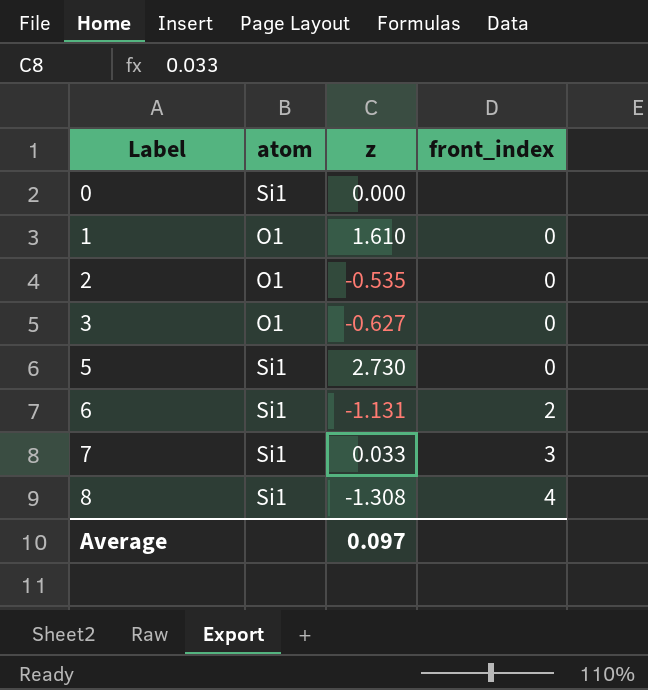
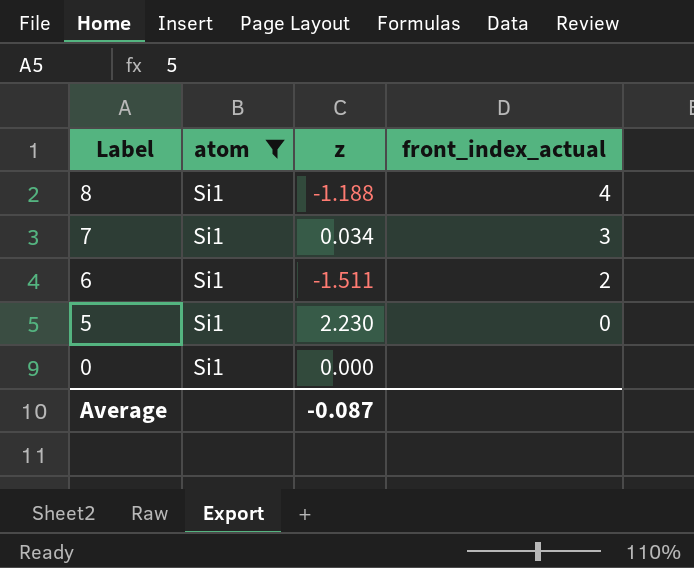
filter: none -> atom = Si1
row order: Label ascending -> Label descending
column name: front_index -> front_index_actual
8 | z: -1.308 -> -1.188
7 | z: 0.033 -> 0.034
6 | z: -1.131 -> -1.511
5 | z: 2.730 -> 2.230
Average | z: 0.097 -> -0.087

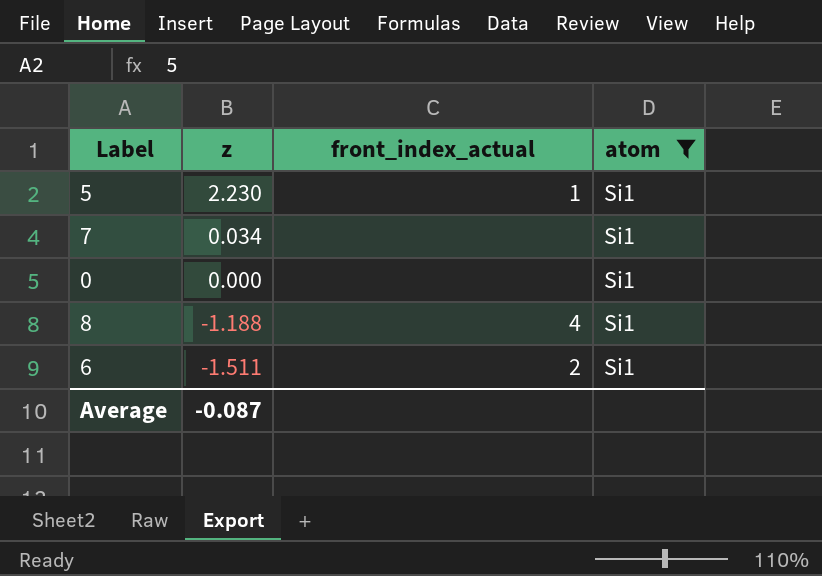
row order: Label descending -> z descending
column atom | position: 2 -> 4
5 | front_index_actual: 0 -> 1
7 | front_index_actual: 3 -> none

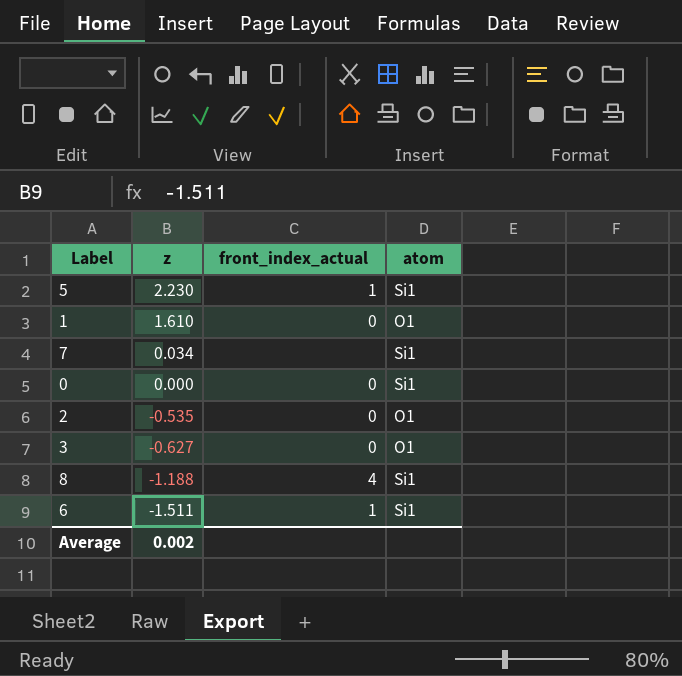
filter: atom = Si1 -> none
0 | front_index_actual: none -> 0
6 | front_index_actual: 2 -> 1
Average | z: -0.087 -> 0.002

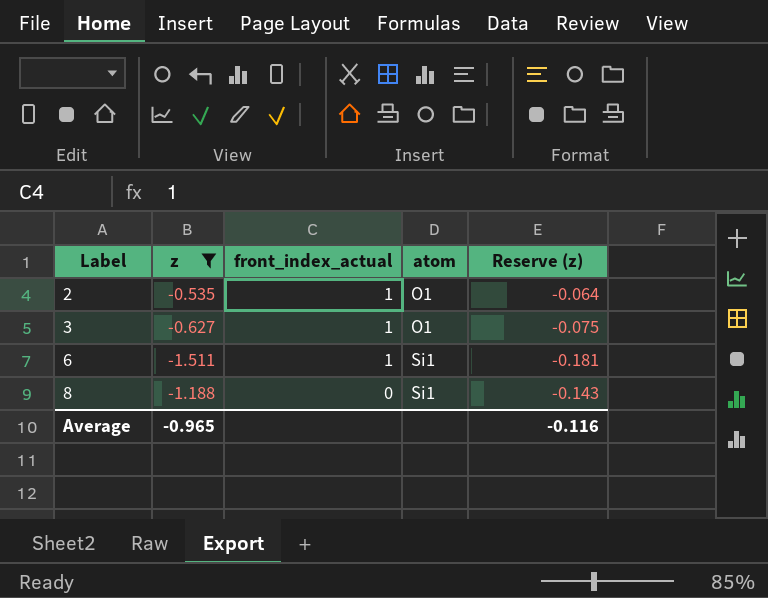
filter: none -> z <= -0.535
row order: z descending -> Label ascending
column Reserve (z) | formula: none -> [z] * 0.12
2 | front_index_actual: 0 -> 1
3 | front_index_actual: 0 -> 1
8 | front_index_actual: 4 -> 0
Average | z: 0.002 -> -0.965

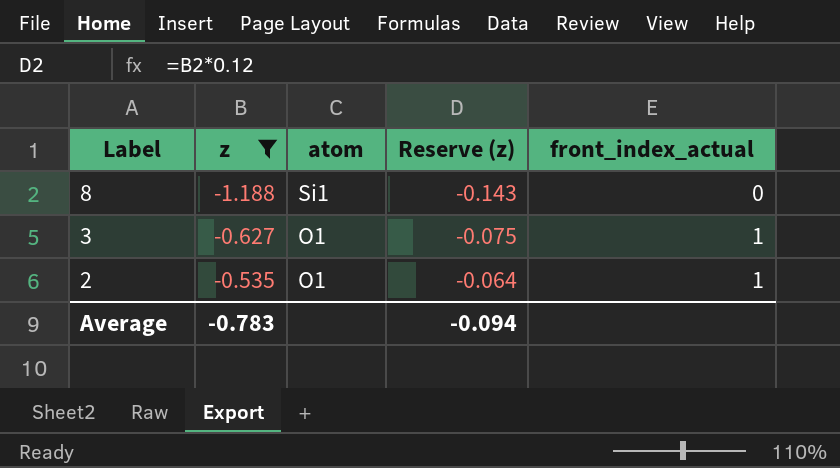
row order: Label ascending -> Label descending
column front_index_actual | position: 3 -> 5
row 6: -1.511 | 1 | Si1 | -0.181 -> none
Average | z: -0.965 -> -0.783
Average | Reserve (z): -0.116 -> -0.094

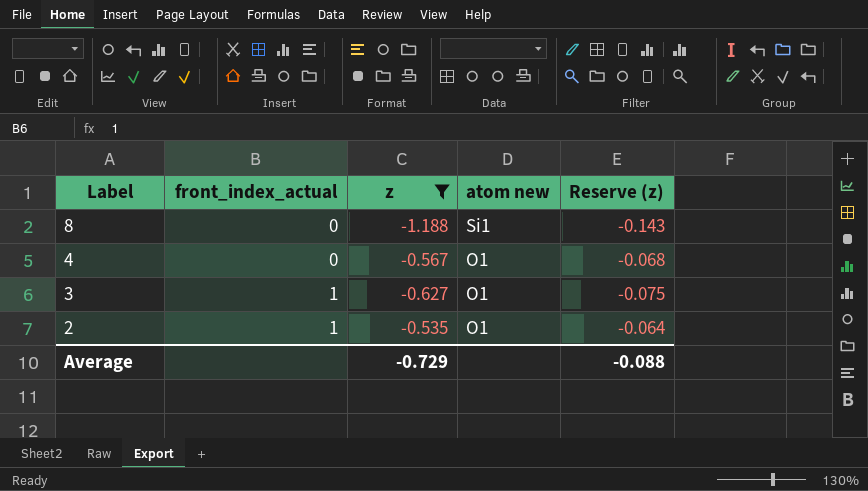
column front_index_actual | position: 5 -> 2
column name: atom -> atom new
row 4: none -> 0 | -0.567 | O1 | -0.068
Average | z: -0.783 -> -0.729
Average | Reserve (z): -0.094 -> -0.088

